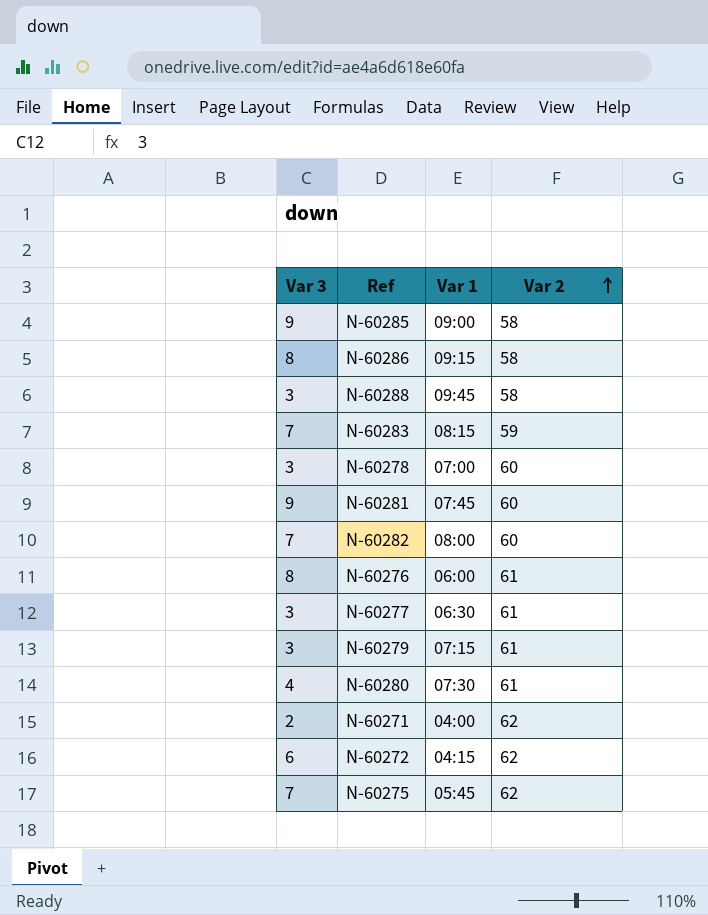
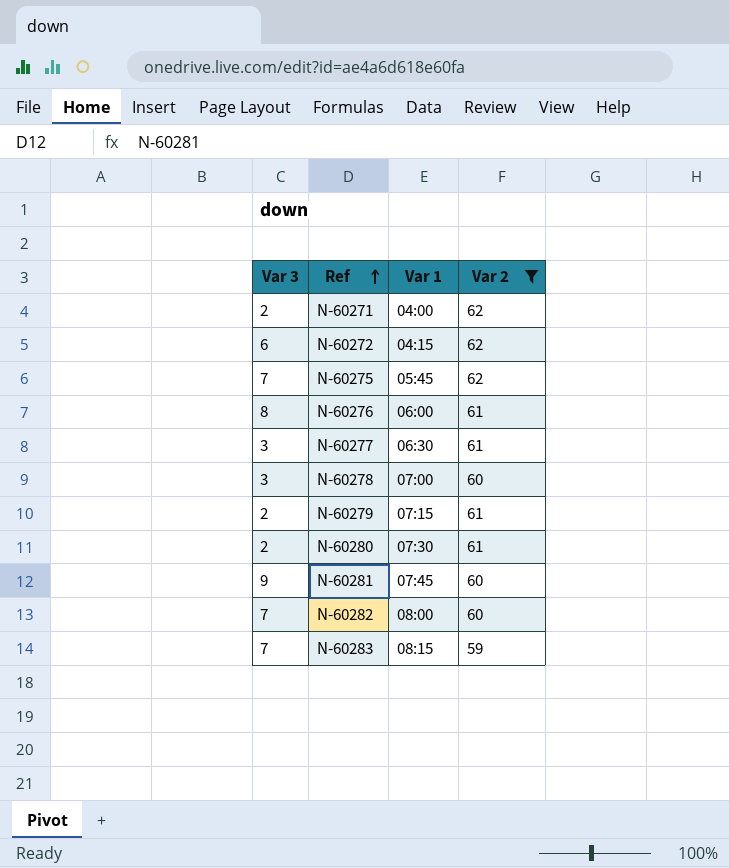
filter: none -> Var 2 != 58
row order: Var 2 ascending -> Ref ascending
N-60279 | Var 3: 3 -> 2
N-60280 | Var 3: 4 -> 2

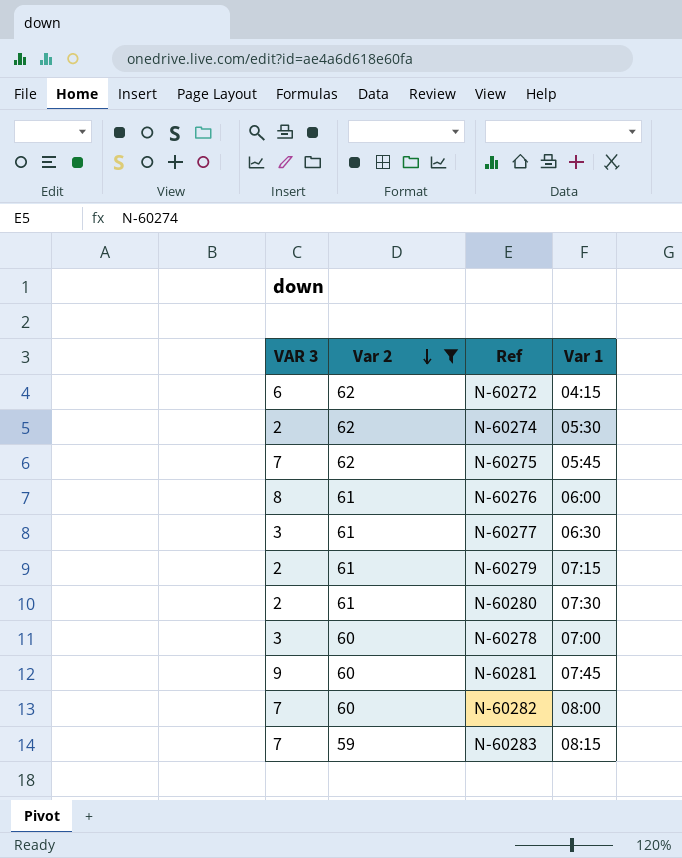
row order: Ref ascending -> Var 2 descending
column name: Var 3 -> VAR 3
column Var 2 | position: 4 -> 2
row N-60271: 2 | 04:00 | 62 -> none
row N-60274: none -> 2 | 62 | 05:30

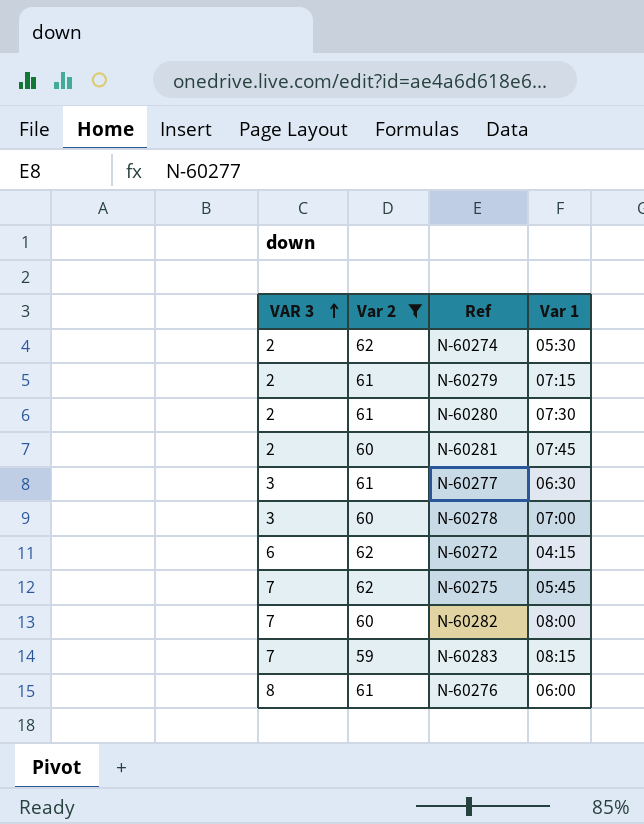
row order: Var 2 descending -> VAR 3 ascending
N-60281 | VAR 3: 9 -> 2

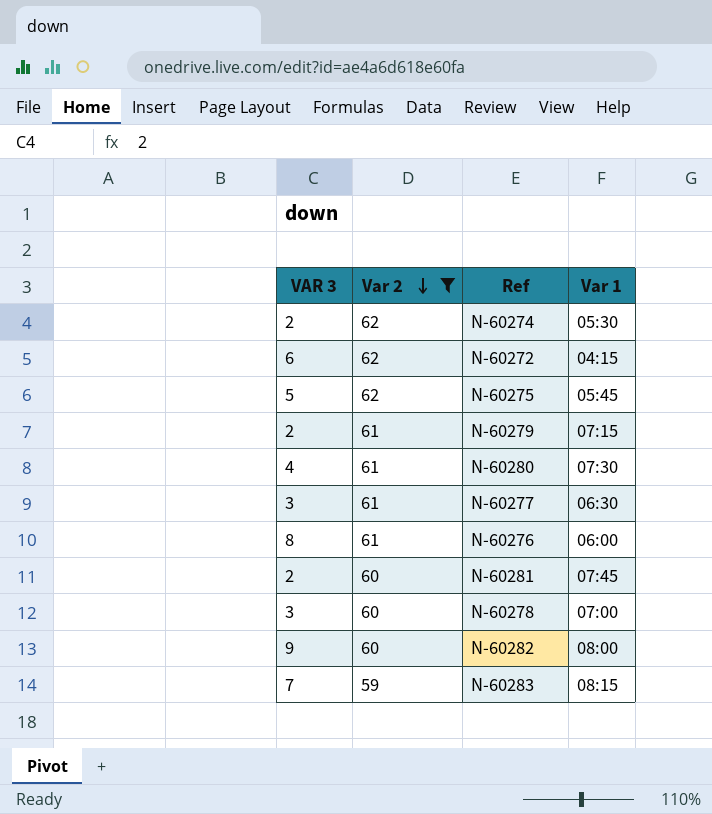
row order: VAR 3 ascending -> Var 2 descending
N-60275 | VAR 3: 7 -> 5
N-60280 | VAR 3: 2 -> 4
N-60282 | VAR 3: 7 -> 9

